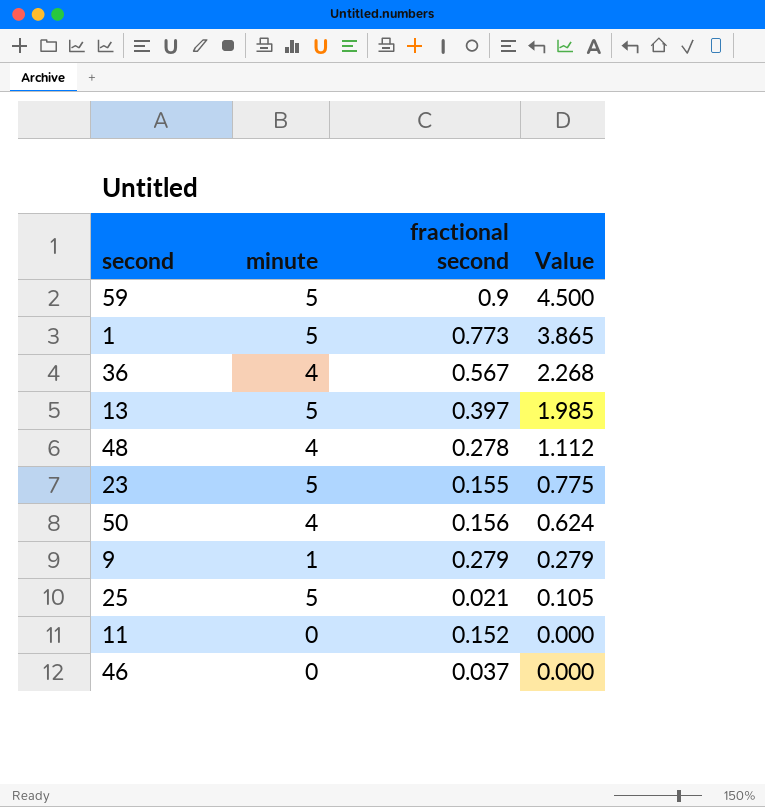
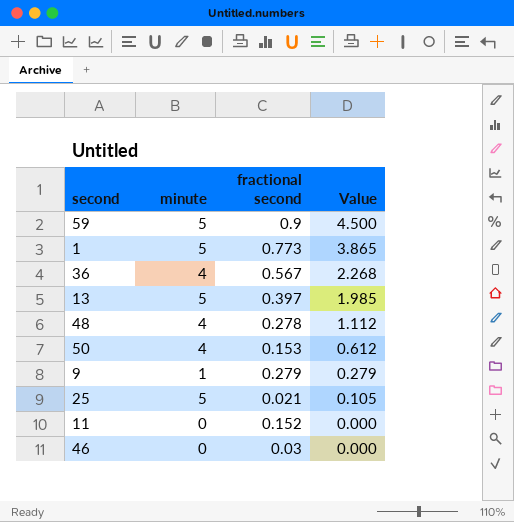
row 23: 5 | 0.155 | 0.775 -> none
50 | fractional second: 0.156 -> 0.153
50 | Value: 0.624 -> 0.612
46 | fractional second: 0.037 -> 0.03

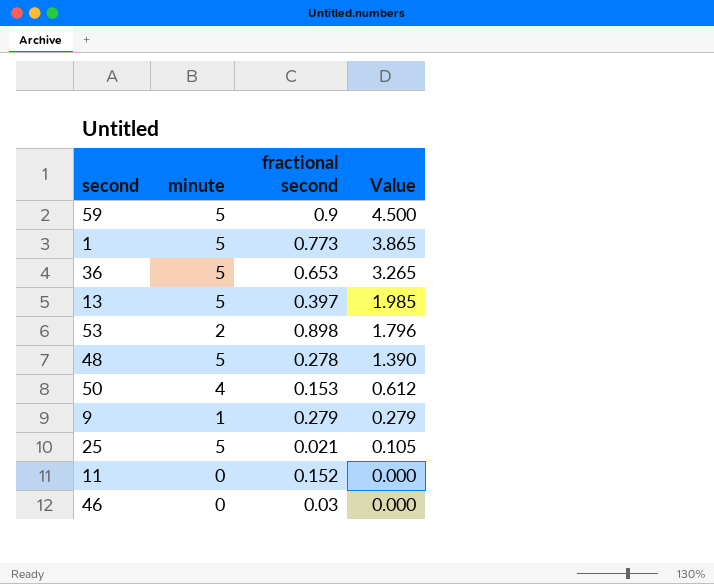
36 | minute: 4 -> 5
36 | fractional second: 0.567 -> 0.653
36 | Value: 2.268 -> 3.265
row 53: none -> 2 | 0.898 | 1.796
48 | minute: 4 -> 5
48 | Value: 1.112 -> 1.390

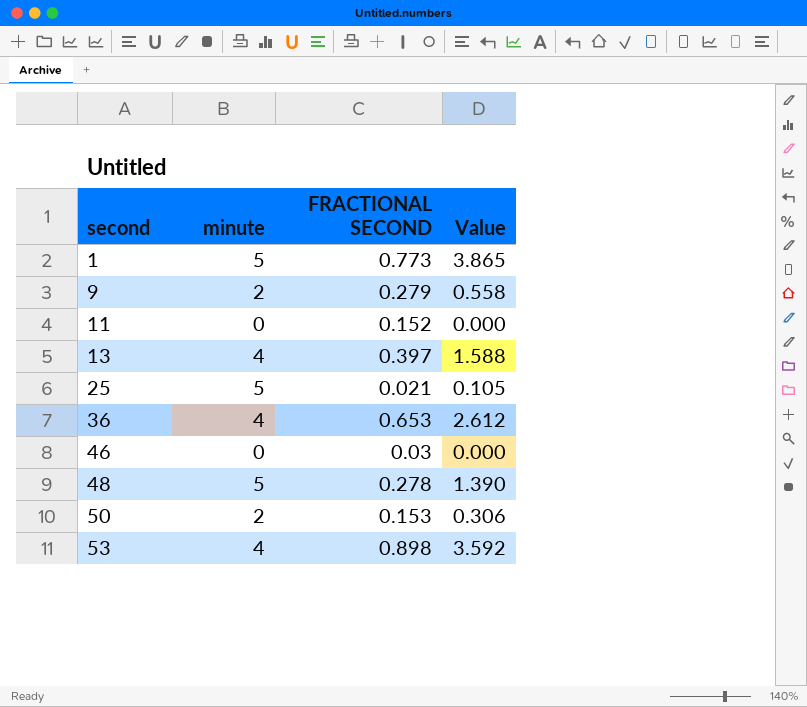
row order: Value descending -> second ascending
column name: fractional second -> FRACTIONAL SECOND
row 59: 5 | 0.9 | 4.500 -> none
9 | minute: 1 -> 2
9 | Value: 0.279 -> 0.558
13 | minute: 5 -> 4
13 | Value: 1.985 -> 1.588
36 | minute: 5 -> 4
36 | Value: 3.265 -> 2.612
50 | minute: 4 -> 2
50 | Value: 0.612 -> 0.306
53 | minute: 2 -> 4
53 | Value: 1.796 -> 3.592

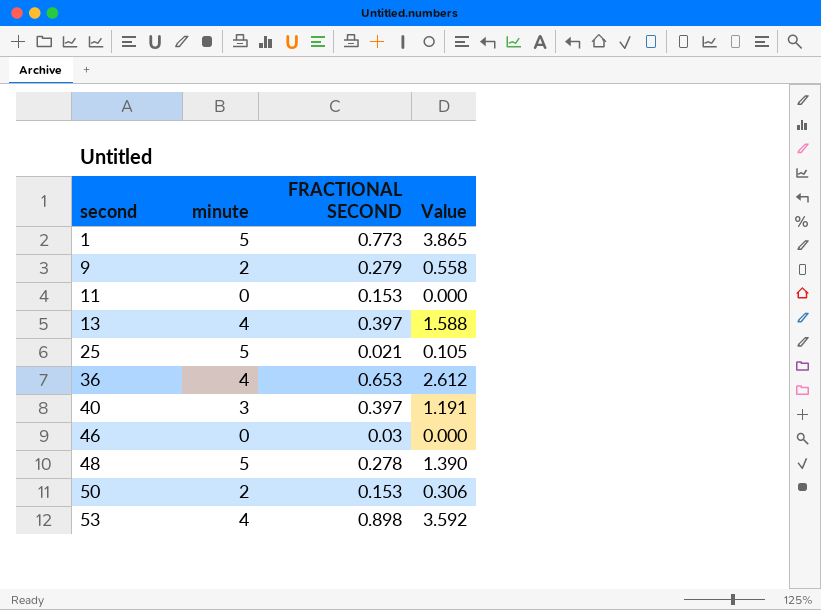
11 | FRACTIONAL SECOND: 0.152 -> 0.153
row 40: none -> 3 | 0.397 | 1.191

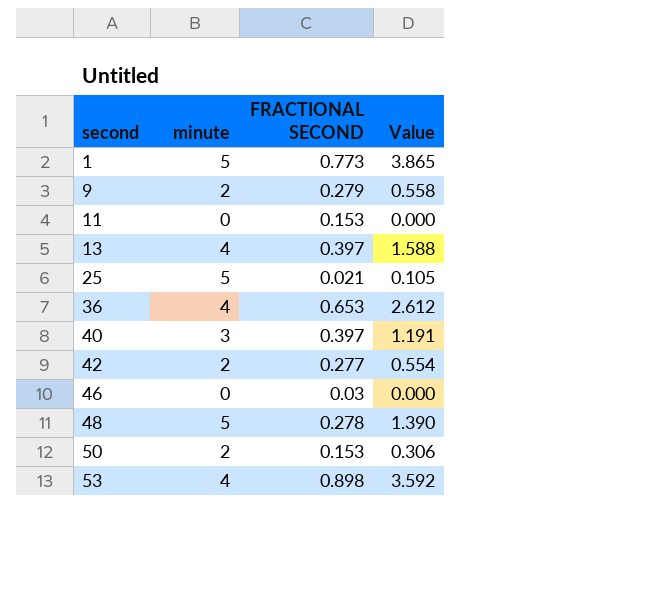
row 42: none -> 2 | 0.277 | 0.554

